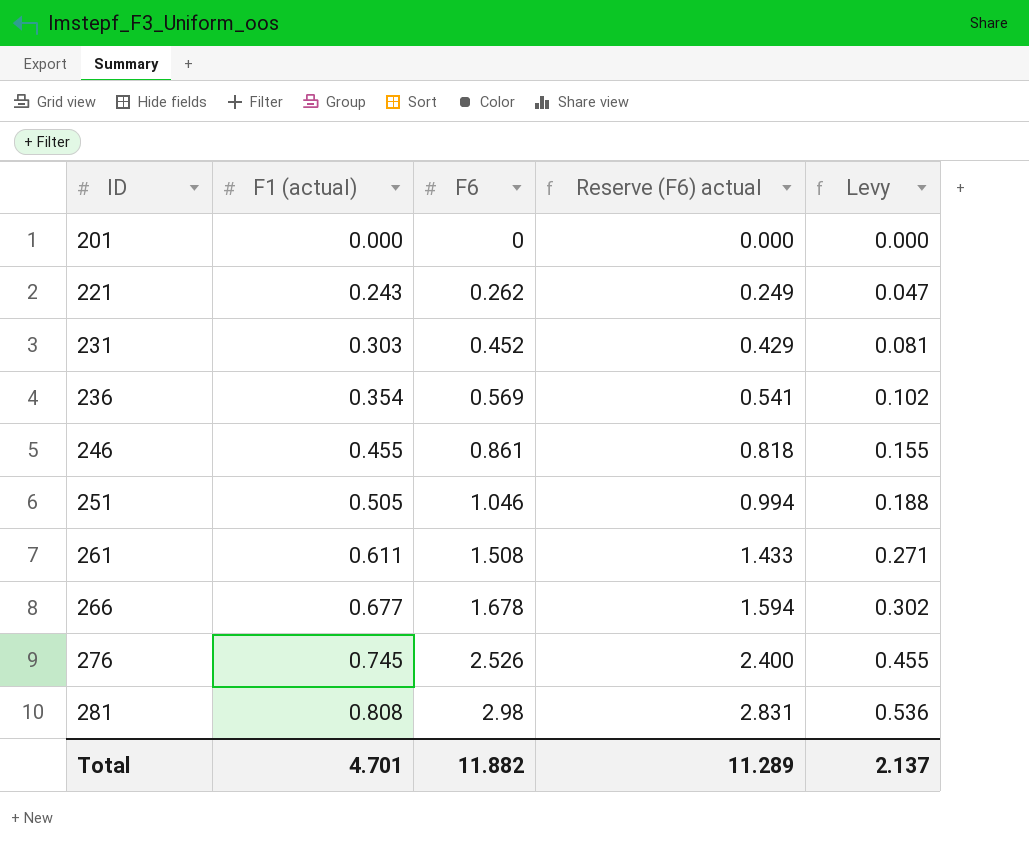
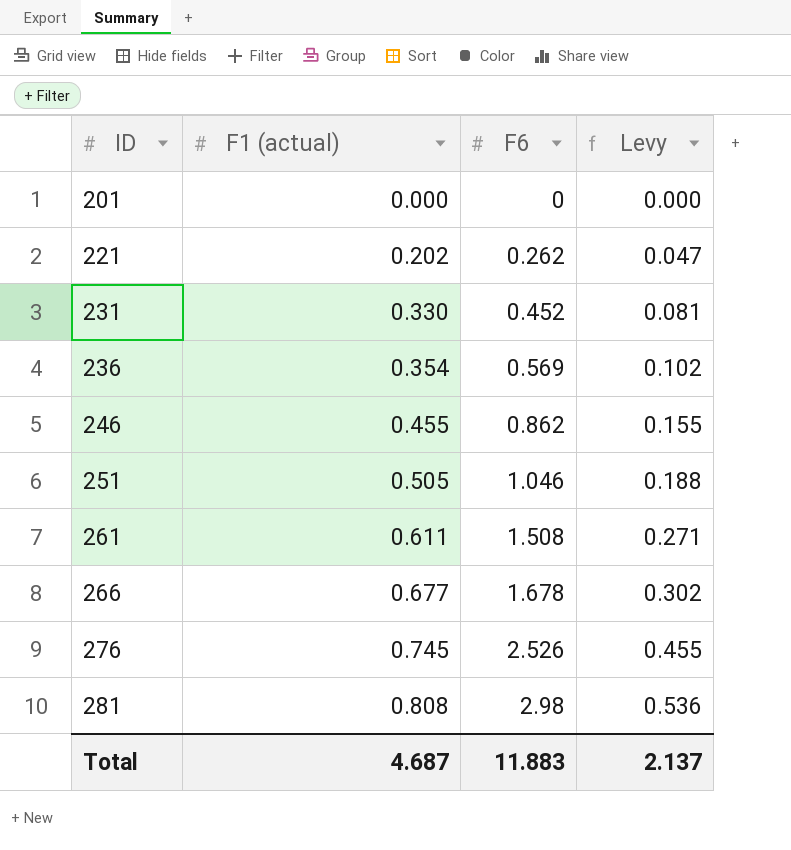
column Reserve (F6) actual | formula: [F6] * 0.95 -> none
221 | F1 (actual): 0.243 -> 0.202
231 | F1 (actual): 0.303 -> 0.330
246 | F6: 0.861 -> 0.862
Total | F1 (actual): 4.701 -> 4.687
Total | F6: 11.882 -> 11.883

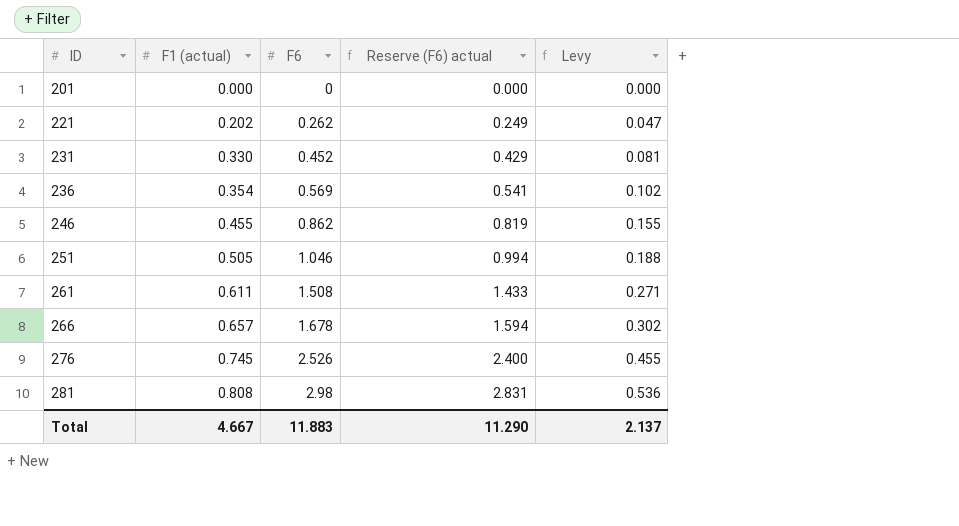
column Reserve (F6) actual | formula: none -> [F6] * 0.95
266 | F1 (actual): 0.677 -> 0.657
Total | F1 (actual): 4.687 -> 4.667

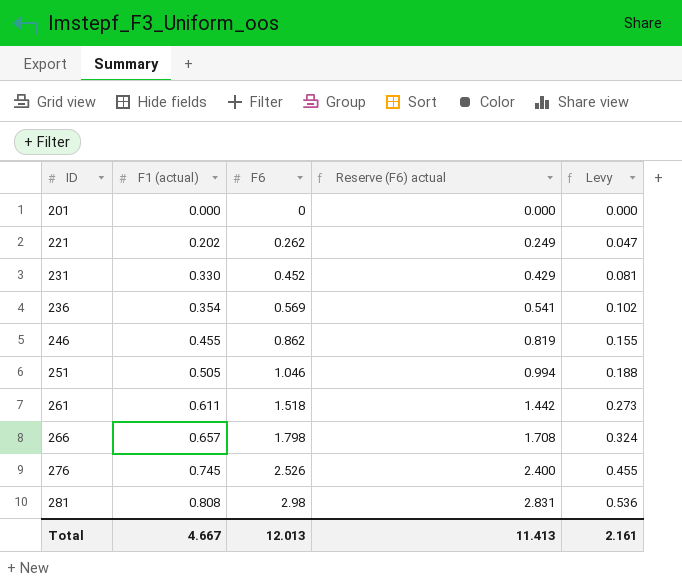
261 | F6: 1.508 -> 1.518
261 | Reserve (F6) actual: 1.433 -> 1.442
261 | Levy: 0.271 -> 0.273
266 | F6: 1.678 -> 1.798
266 | Reserve (F6) actual: 1.594 -> 1.708
266 | Levy: 0.302 -> 0.324
Total | F6: 11.883 -> 12.013
Total | Reserve (F6) actual: 11.290 -> 11.413
Total | Levy: 2.137 -> 2.161

